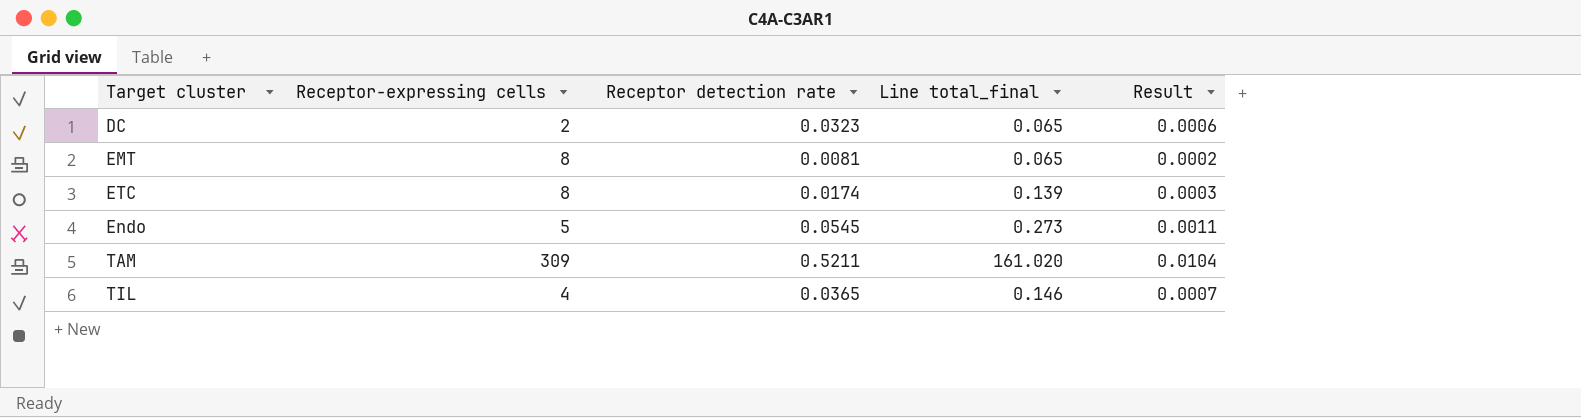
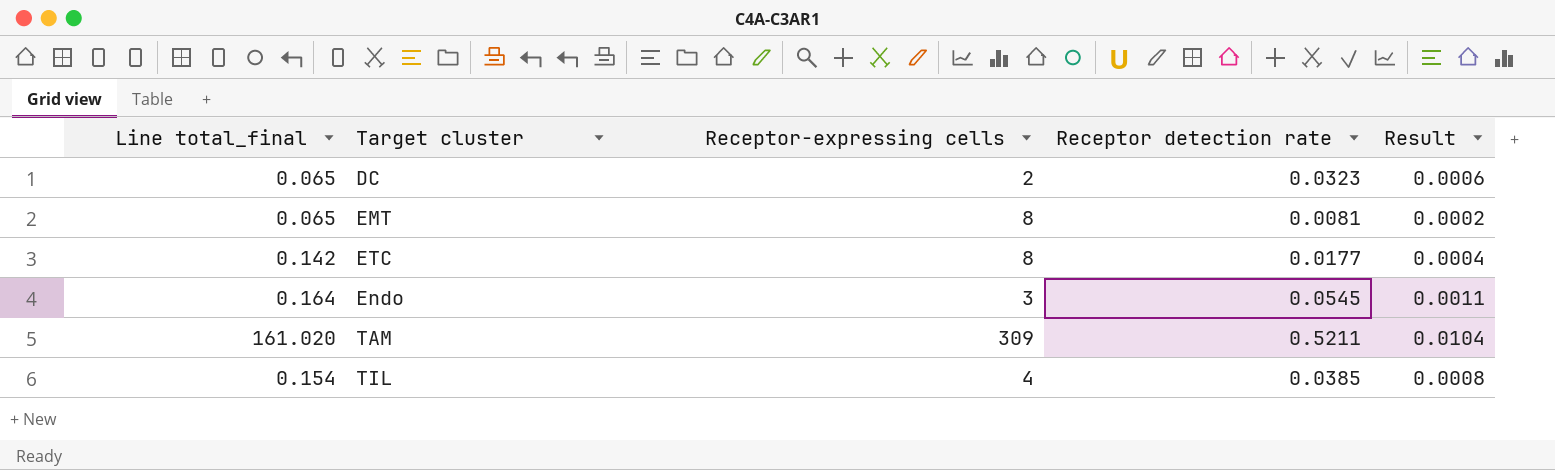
column Line total_final | position: 4 -> 1
ETC | Line total_final: 0.139 -> 0.142
ETC | Receptor detection rate: 0.0174 -> 0.0177
ETC | Result: 0.0003 -> 0.0004
Endo | Line total_final: 0.273 -> 0.164
Endo | Receptor-expressing cells: 5 -> 3
TIL | Line total_final: 0.146 -> 0.154
TIL | Receptor detection rate: 0.0365 -> 0.0385
TIL | Result: 0.0007 -> 0.0008

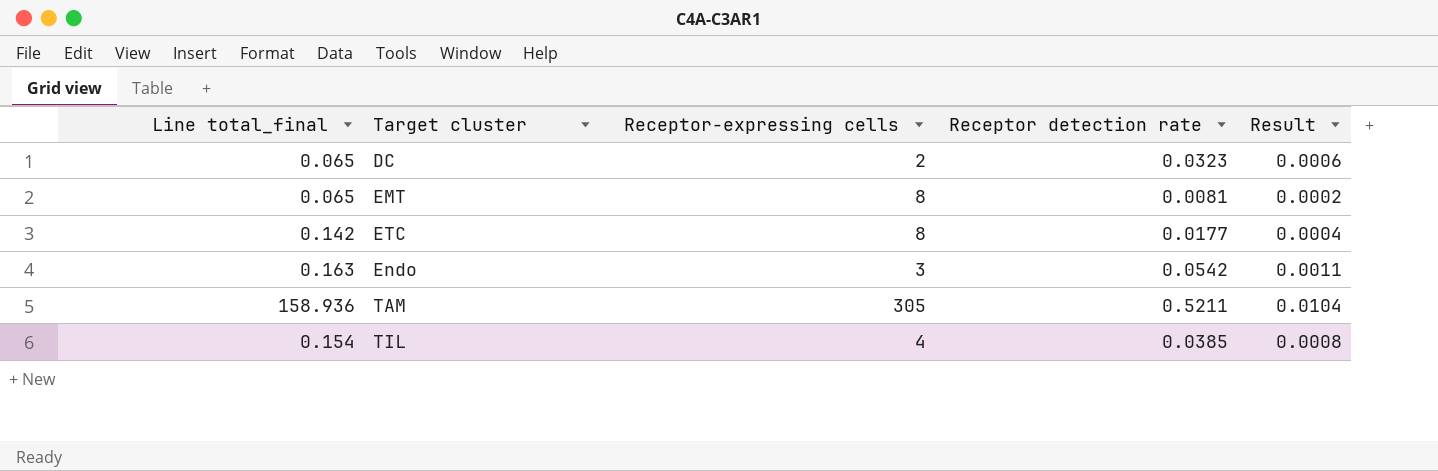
Endo | Line total_final: 0.164 -> 0.163
Endo | Receptor detection rate: 0.0545 -> 0.0542
TAM | Line total_final: 161.020 -> 158.936
TAM | Receptor-expressing cells: 309 -> 305

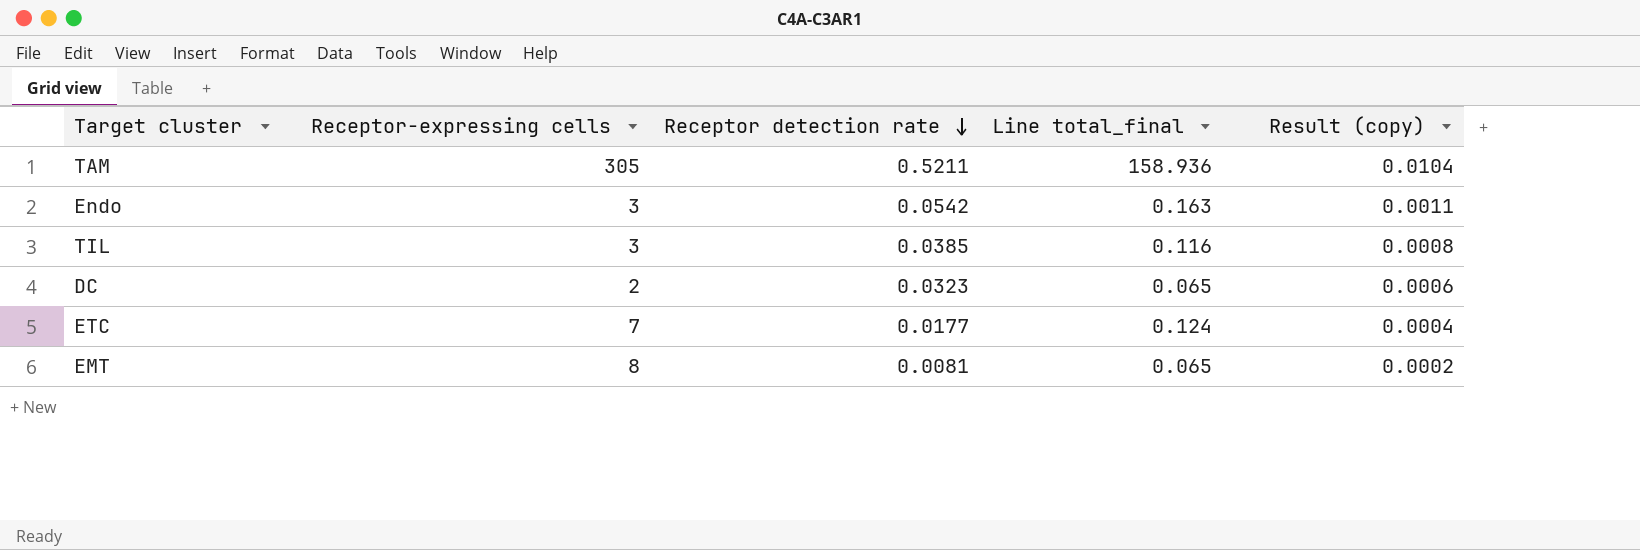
row order: none -> Receptor detection rate descending
column Line total_final | position: 1 -> 4
column name: Result -> Result (copy)
TIL | Receptor-expressing cells: 4 -> 3
TIL | Line total_final: 0.154 -> 0.116
ETC | Receptor-expressing cells: 8 -> 7
ETC | Line total_final: 0.142 -> 0.124

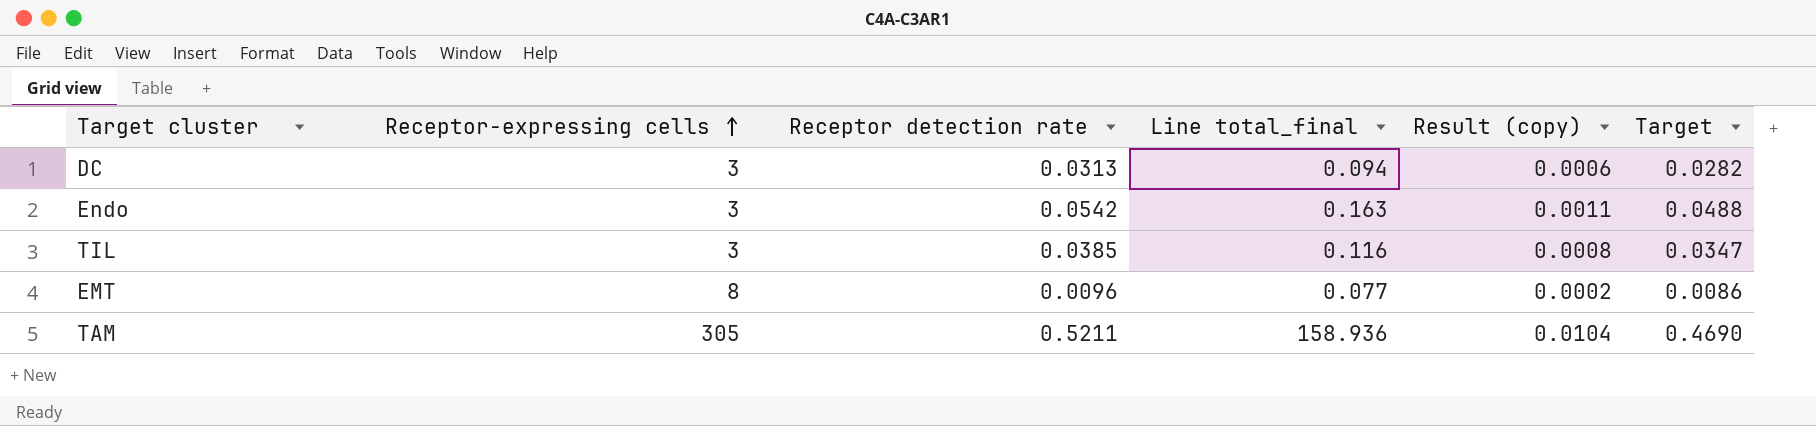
row order: Receptor detection rate descending -> Receptor-expressing cells ascending
column Target | formula: none -> [Receptor detection rate] * 0.9
row ETC: 7 | 0.0177 | 0.124 | 0.0004 -> none
DC | Receptor-expressing cells: 2 -> 3
DC | Receptor detection rate: 0.0323 -> 0.0313
DC | Line total_final: 0.065 -> 0.094
EMT | Receptor detection rate: 0.0081 -> 0.0096
EMT | Line total_final: 0.065 -> 0.077

